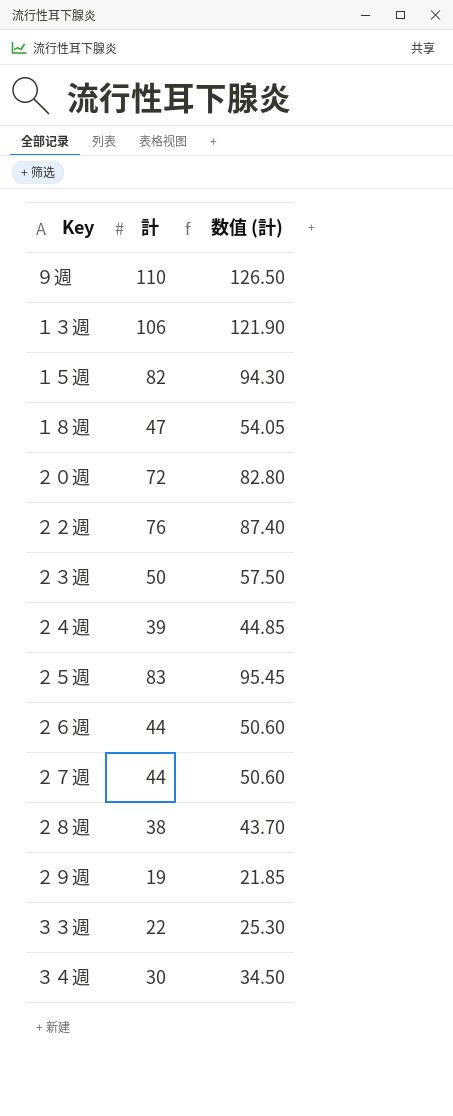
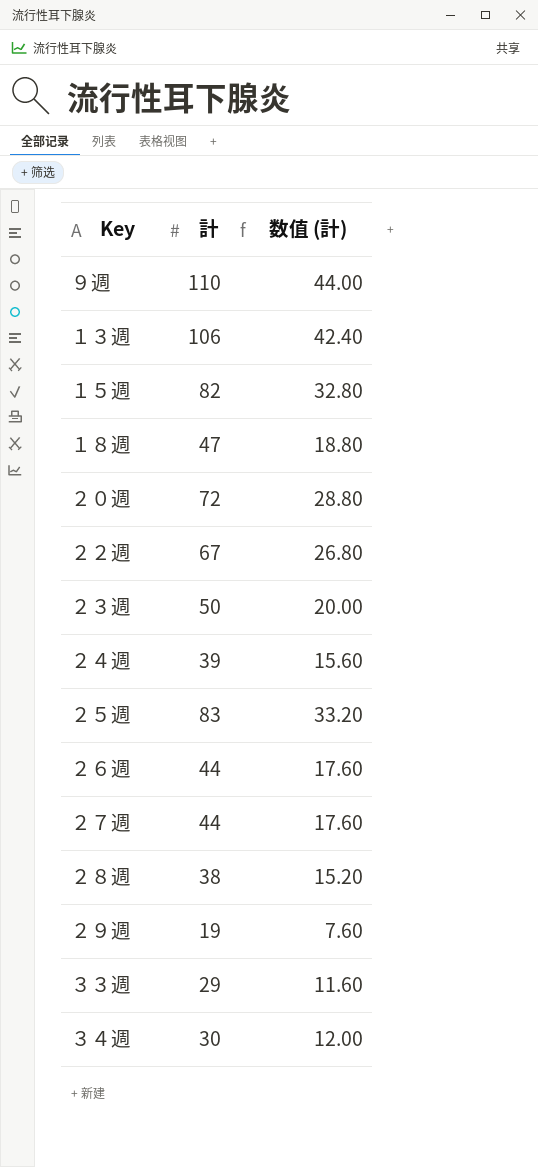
column 数值 (計) | formula: [計] * 1.15 -> [計] * 0.4
２２週 | 計: 76 -> 67
３３週 | 計: 22 -> 29

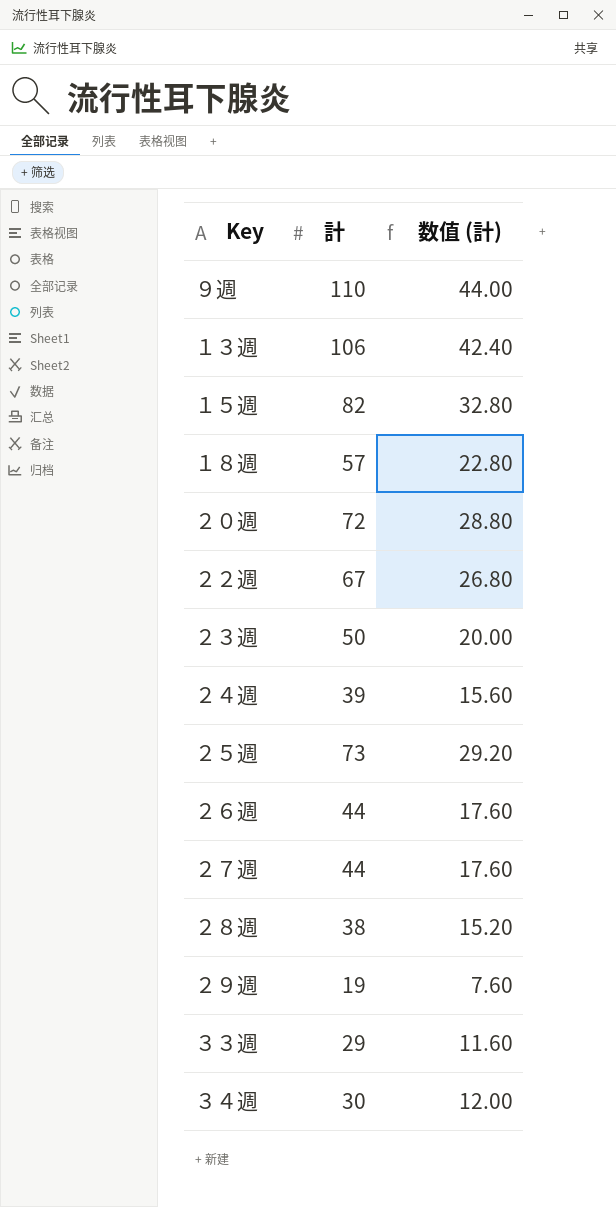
１８週 | 計: 47 -> 57
１８週 | 数值 (計): 18.80 -> 22.80
２５週 | 計: 83 -> 73
２５週 | 数值 (計): 33.20 -> 29.20

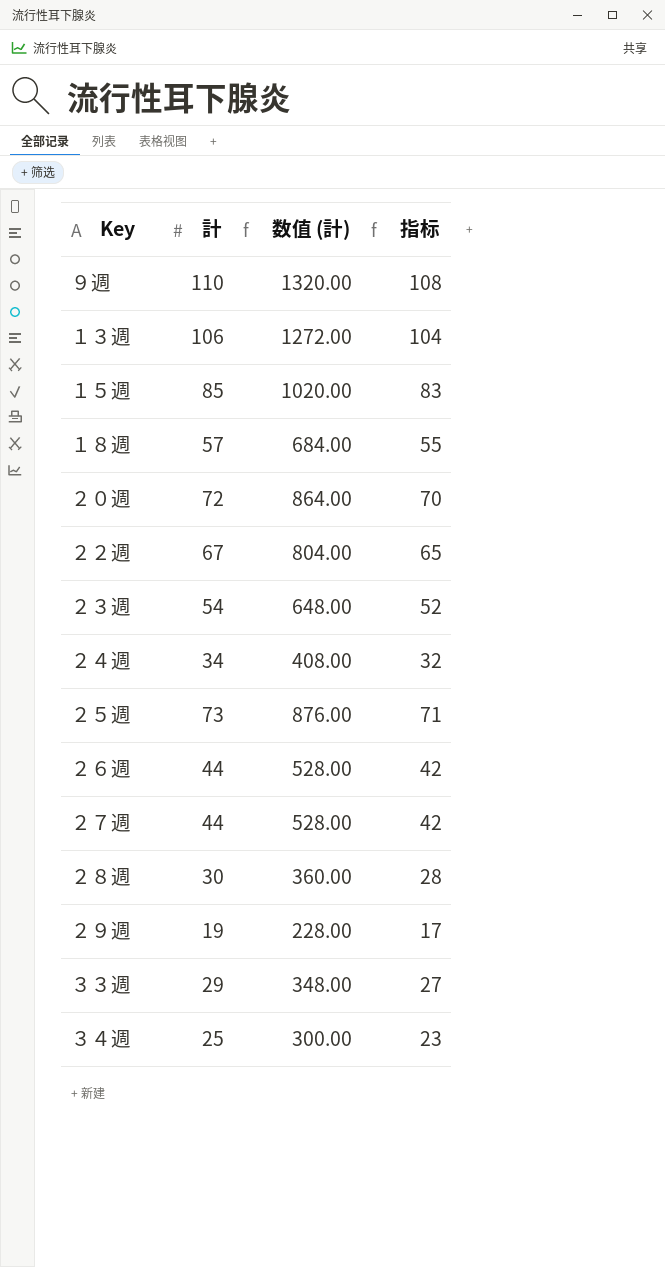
column 数值 (計) | formula: [計] * 0.4 -> [計] * 12
column 指标 | formula: none -> [計] - 2
１５週 | 計: 82 -> 85
２３週 | 計: 50 -> 54
２４週 | 計: 39 -> 34
２８週 | 計: 38 -> 30
３４週 | 計: 30 -> 25

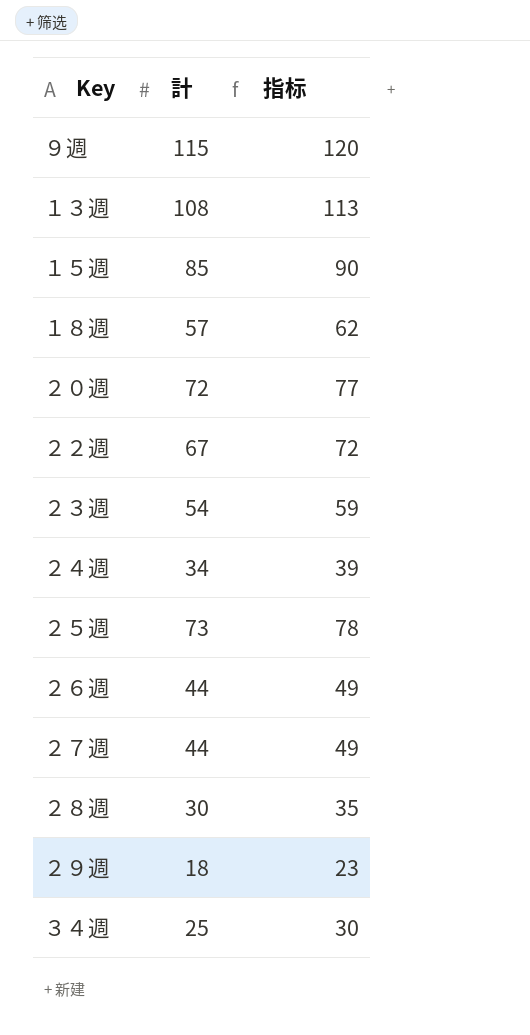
column 数值 (計) | formula: [計] * 12 -> none
column 指标 | formula: [計] - 2 -> [計] + 5
row ３３週: 29 | 348.00 | 27 -> none
９週 | 計: 110 -> 115
１３週 | 計: 106 -> 108
２９週 | 計: 19 -> 18

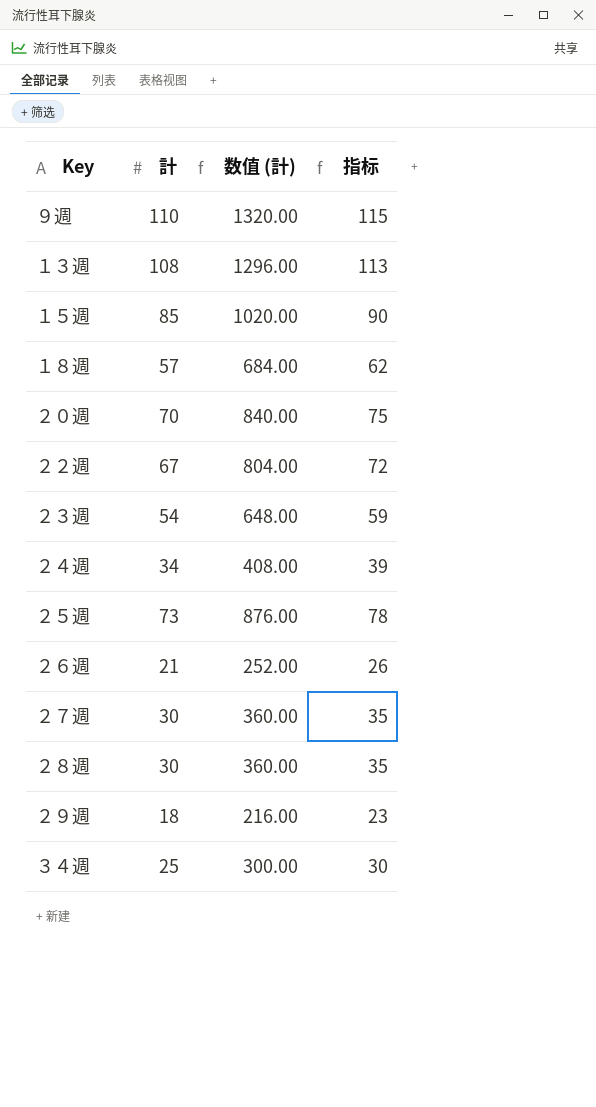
column 数值 (計) | formula: none -> [計] * 12
９週 | 計: 115 -> 110
９週 | 指标: 120 -> 115
２０週 | 計: 72 -> 70
２０週 | 指标: 77 -> 75
２６週 | 計: 44 -> 21
２６週 | 指标: 49 -> 26
２７週 | 計: 44 -> 30
２７週 | 指标: 49 -> 35

